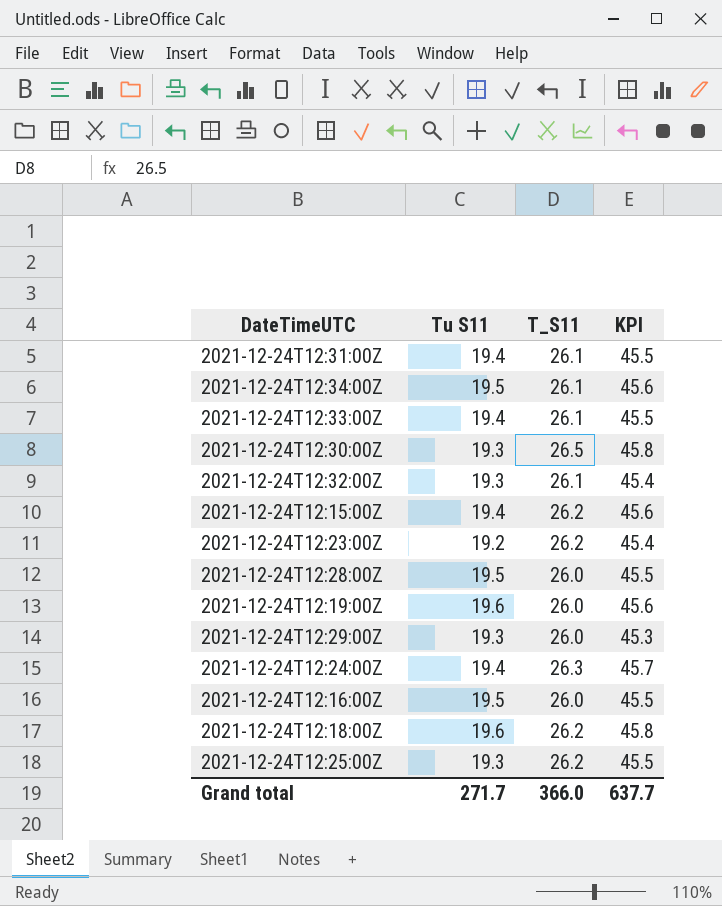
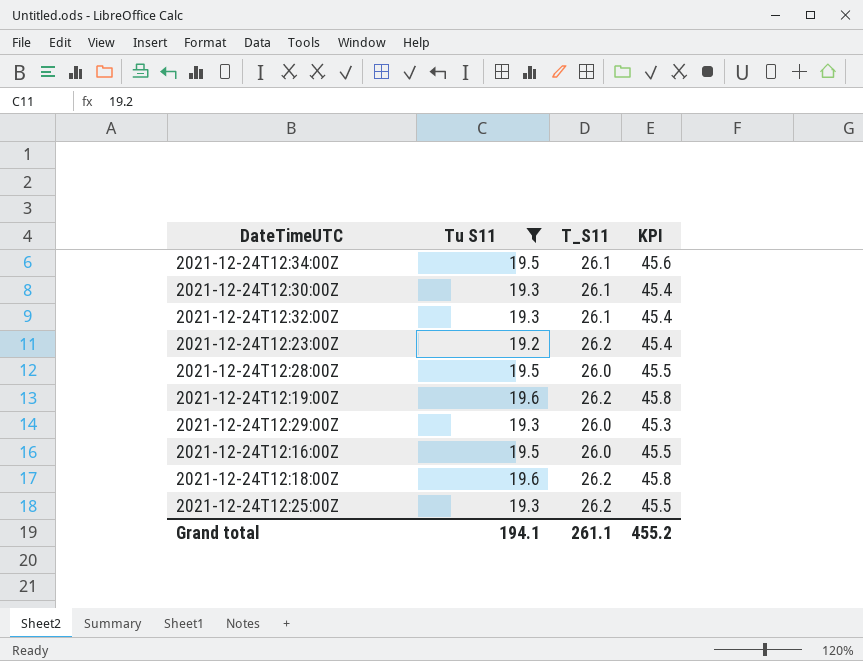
filter: none -> Tu S11 != 19.4
2021-12-24T12:30:00Z | T_S11: 26.5 -> 26.1
2021-12-24T12:30:00Z | KPI: 45.8 -> 45.4
2021-12-24T12:19:00Z | T_S11: 26.0 -> 26.2
2021-12-24T12:19:00Z | KPI: 45.6 -> 45.8
Grand total | Tu S11: 271.7 -> 194.1
Grand total | T_S11: 366.0 -> 261.1
Grand total | KPI: 637.7 -> 455.2

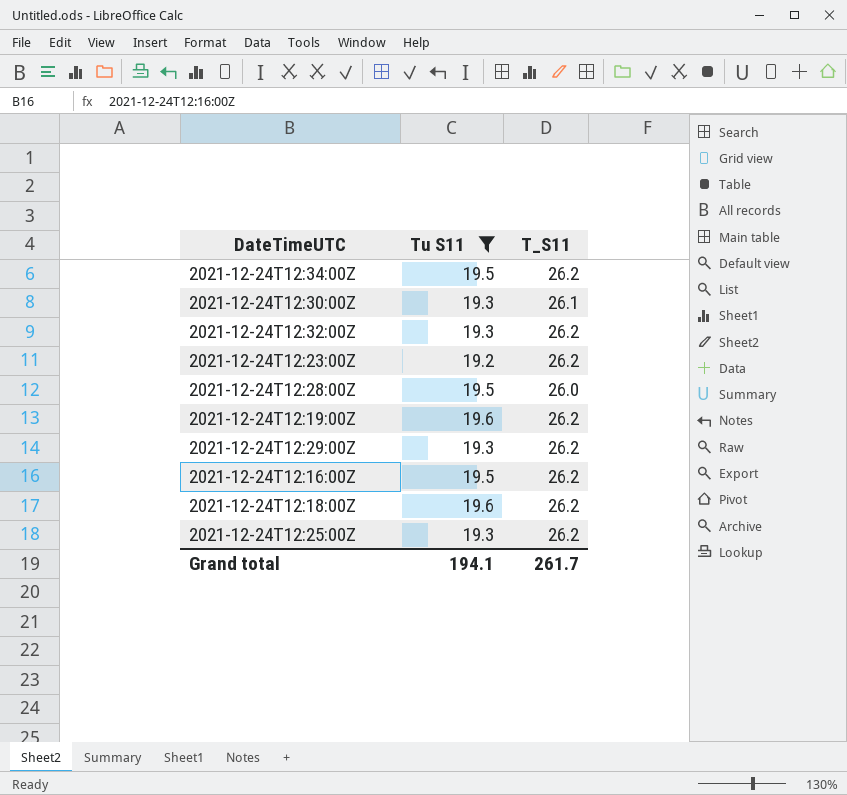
column KPI | formula: [Tu S11] + [T_S11] -> none
2021-12-24T12:34:00Z | T_S11: 26.1 -> 26.2
2021-12-24T12:32:00Z | T_S11: 26.1 -> 26.2
2021-12-24T12:29:00Z | T_S11: 26.0 -> 26.2
2021-12-24T12:16:00Z | T_S11: 26.0 -> 26.2
Grand total | T_S11: 261.1 -> 261.7

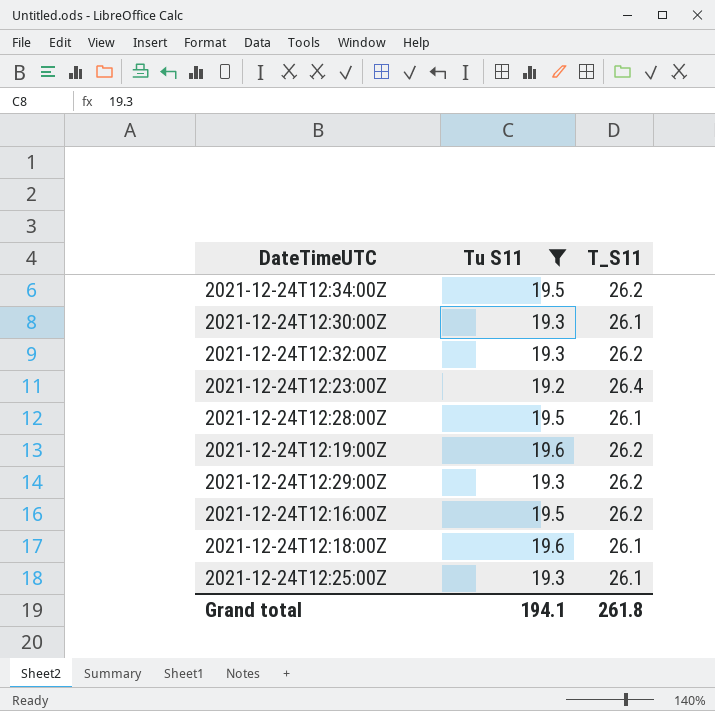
2021-12-24T12:23:00Z | T_S11: 26.2 -> 26.4
2021-12-24T12:28:00Z | T_S11: 26.0 -> 26.1
2021-12-24T12:18:00Z | T_S11: 26.2 -> 26.1
2021-12-24T12:25:00Z | T_S11: 26.2 -> 26.1
Grand total | T_S11: 261.7 -> 261.8

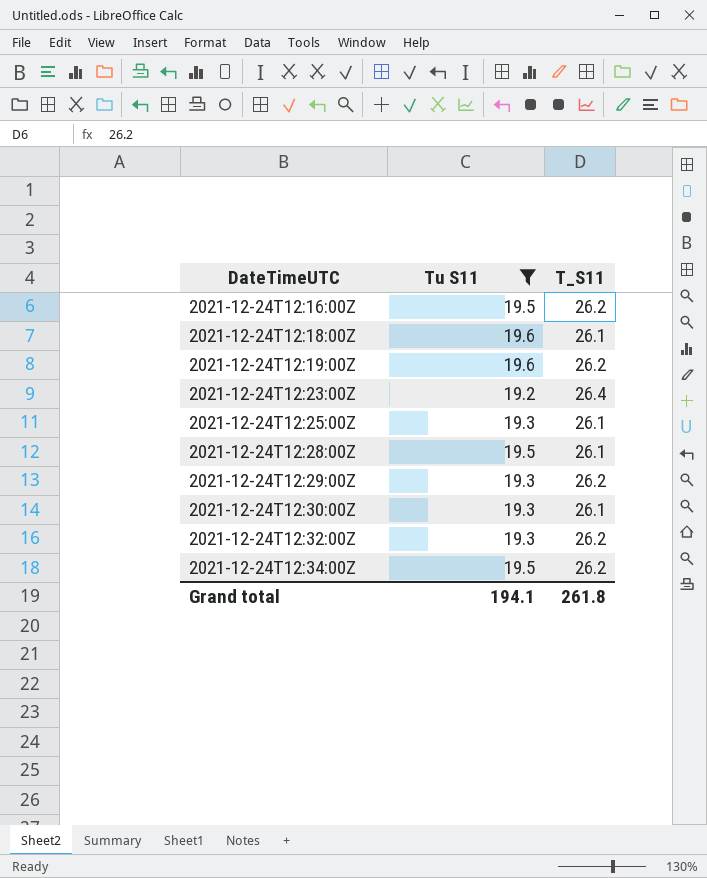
row order: none -> DateTimeUTC ascending

